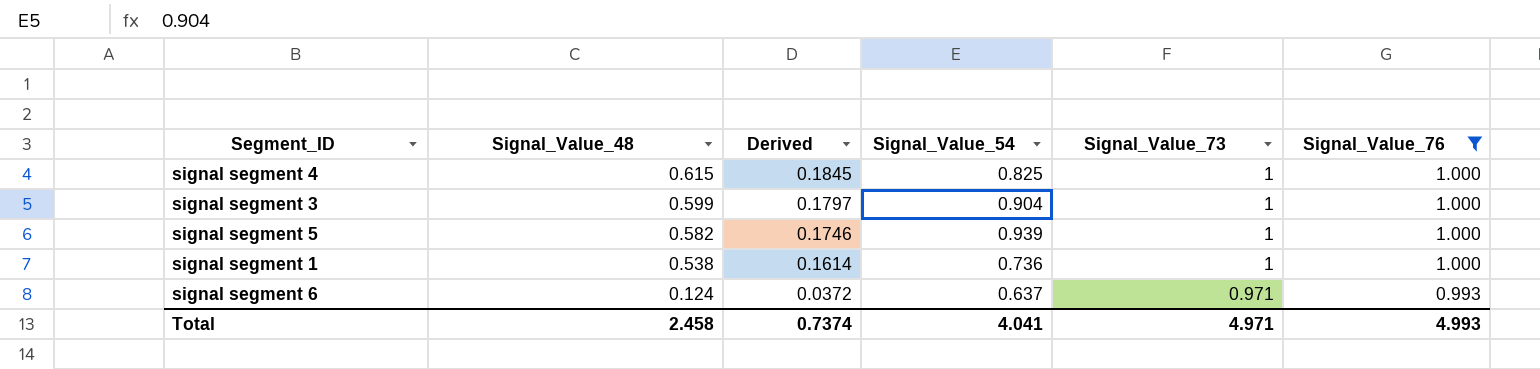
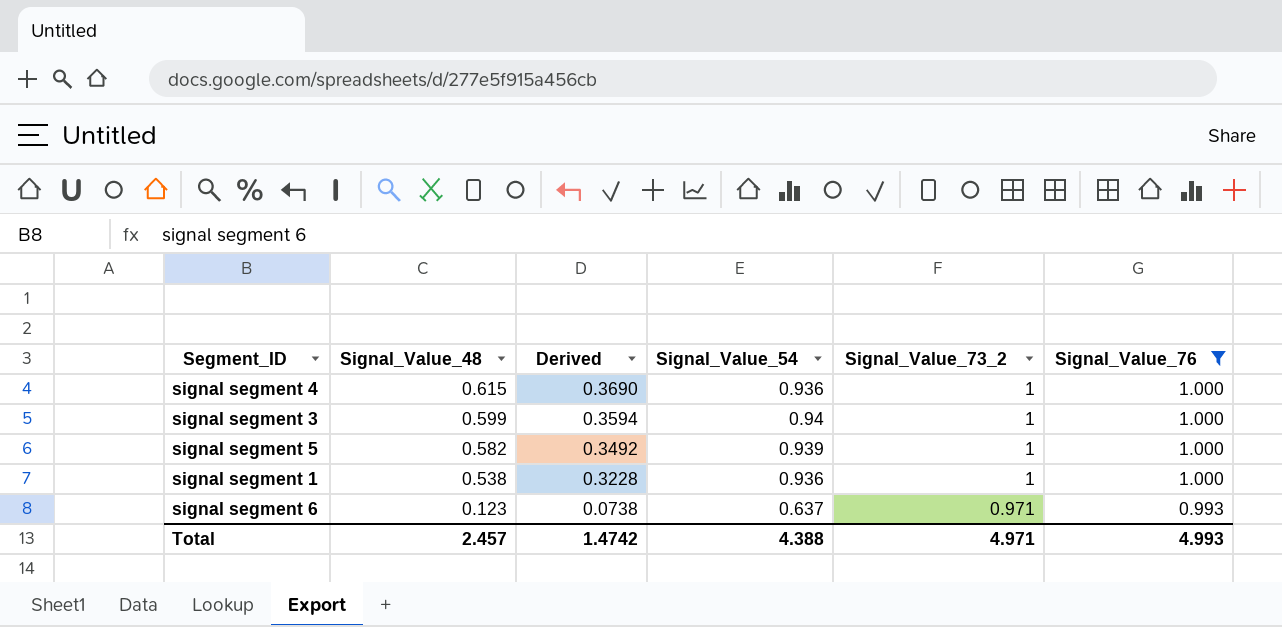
column Derived | formula: [Signal_Value_48] * 0.3 -> [Signal_Value_48] * 0.6
column name: Signal_Value_73 -> Signal_Value_73_2
signal segment 4 | Signal_Value_54: 0.825 -> 0.936
signal segment 3 | Signal_Value_54: 0.904 -> 0.94
signal segment 1 | Signal_Value_54: 0.736 -> 0.936
signal segment 6 | Signal_Value_48: 0.124 -> 0.123
Total | Signal_Value_48: 2.458 -> 2.457
Total | Derived: 0.7374 -> 1.4742
Total | Signal_Value_54: 4.041 -> 4.388

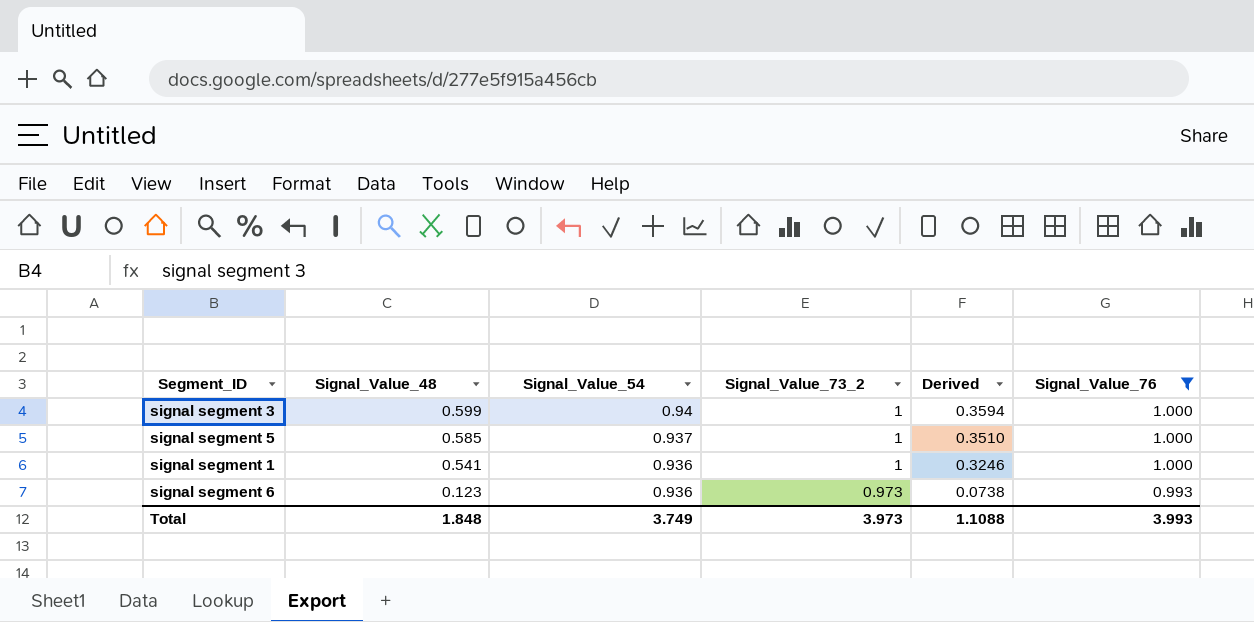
column Derived | position: 3 -> 5
row signal segment 4: 0.615 | 0.3690 | 0.936 | 1 | 1.000 -> none
signal segment 5 | Signal_Value_48: 0.582 -> 0.585
signal segment 5 | Signal_Value_54: 0.939 -> 0.937
signal segment 5 | Derived: 0.3492 -> 0.3510
signal segment 1 | Signal_Value_48: 0.538 -> 0.541
signal segment 1 | Derived: 0.3228 -> 0.3246
signal segment 6 | Signal_Value_54: 0.637 -> 0.936
signal segment 6 | Signal_Value_73_2: 0.971 -> 0.973
Total | Signal_Value_48: 2.457 -> 1.848
Total | Signal_Value_54: 4.388 -> 3.749
Total | Signal_Value_73_2: 4.971 -> 3.973
Total | Derived: 1.4742 -> 1.1088
Total | Signal_Value_76: 4.993 -> 3.993

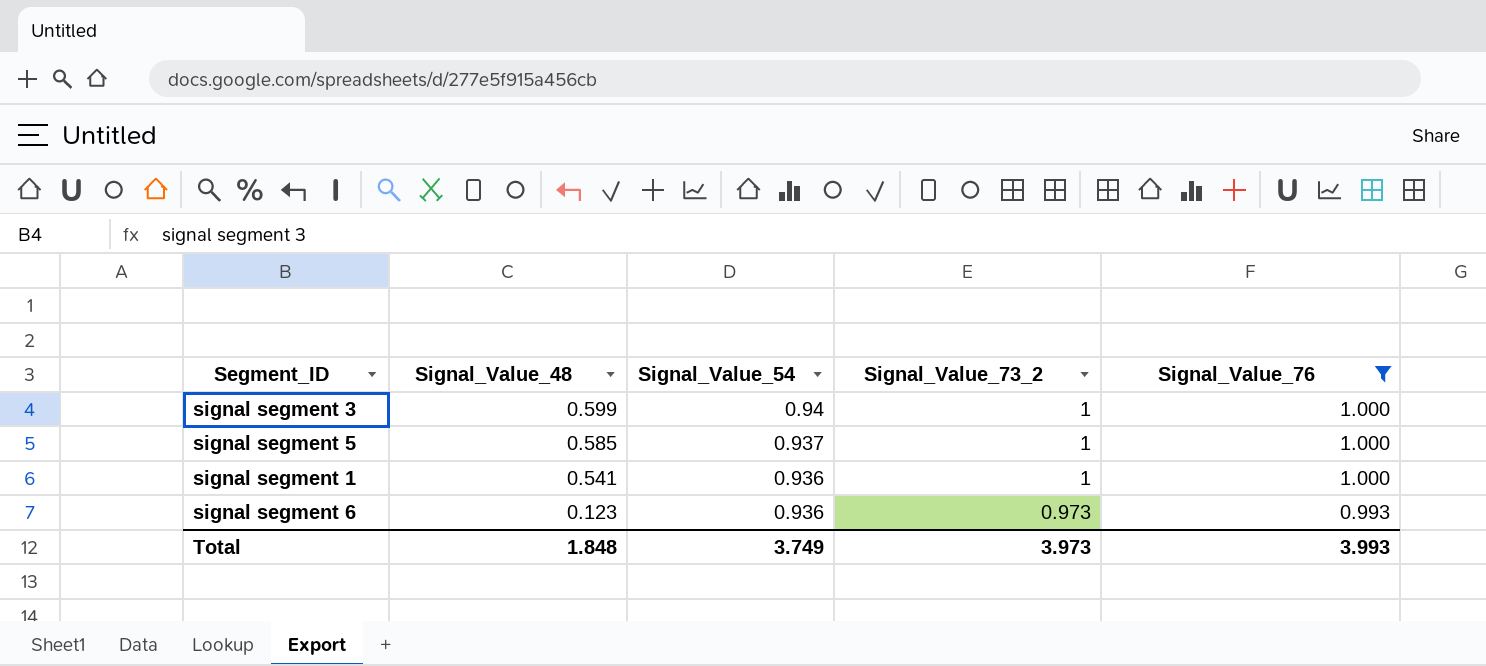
column Derived | formula: [Signal_Value_48] * 0.6 -> none

